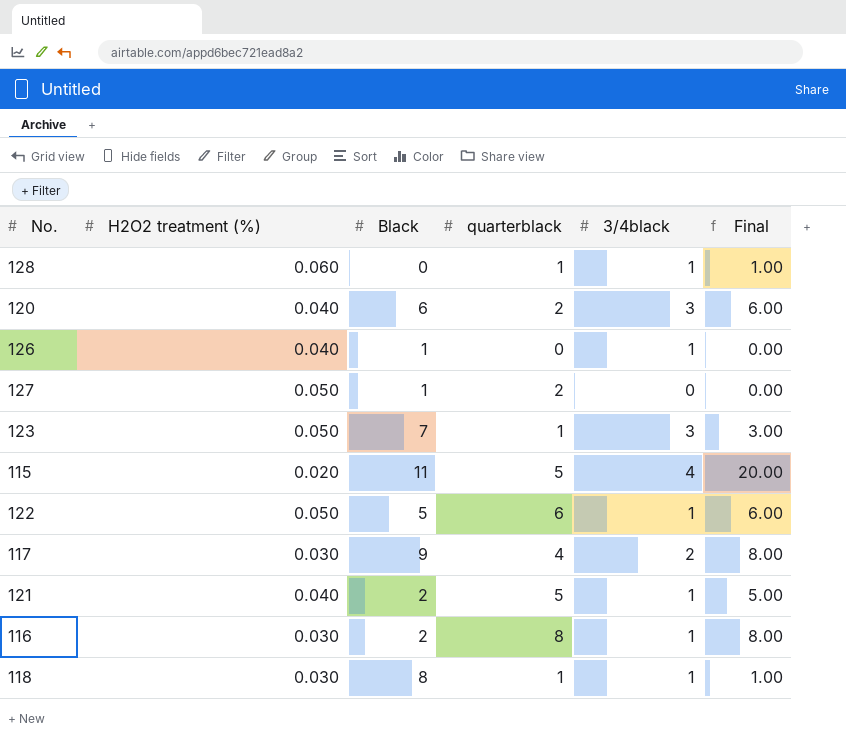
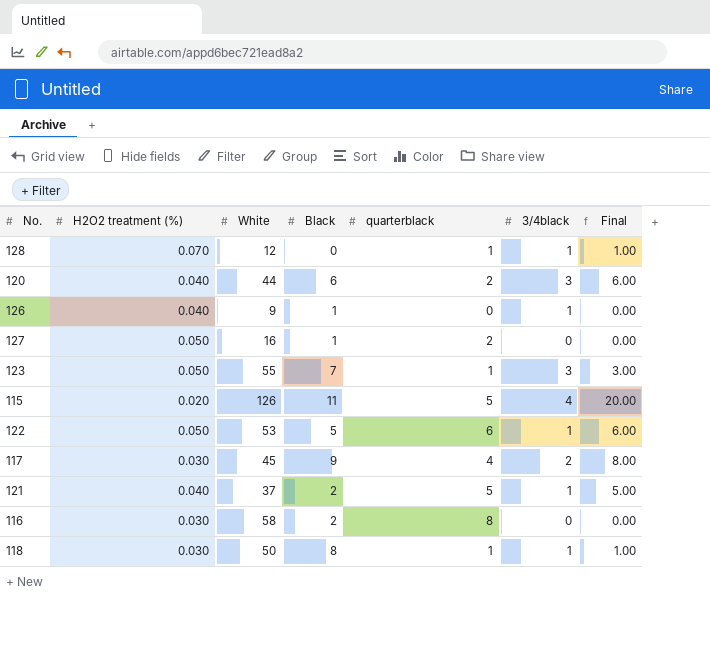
column White | position: none -> 3
128 | H2O2 treatment (%): 0.060 -> 0.070
116 | 3/4black: 1 -> 0
116 | Final: 8.00 -> 0.00

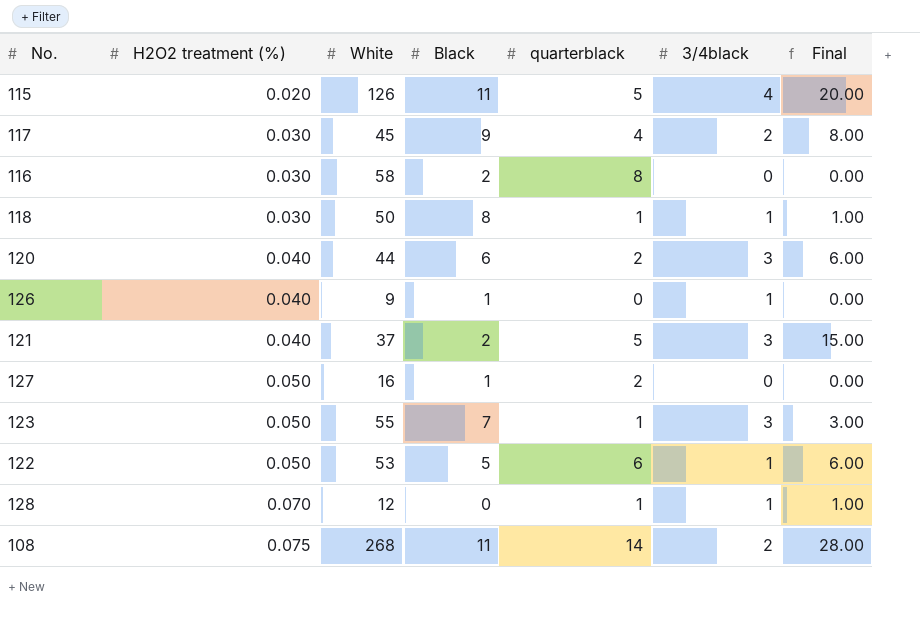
row order: none -> H2O2 treatment (%) ascending
121 | 3/4black: 1 -> 3
121 | Final: 5.00 -> 15.00
row 108: none -> 0.075 | 268 | 11 | 14 | 2 | 28.00

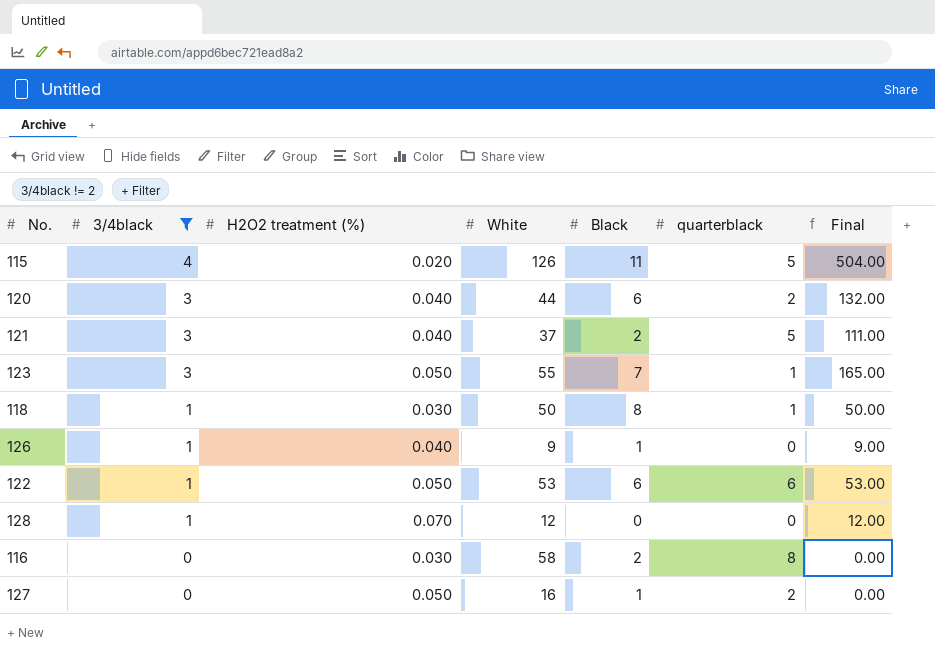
filter: none -> 3/4black != 2
row order: H2O2 treatment (%) ascending -> 3/4black descending
column 3/4black | position: 6 -> 2
column Final | formula: [quarterblack] * [3/4black] -> [3/4black] * [White]
122 | Black: 5 -> 6
128 | quarterblack: 1 -> 0

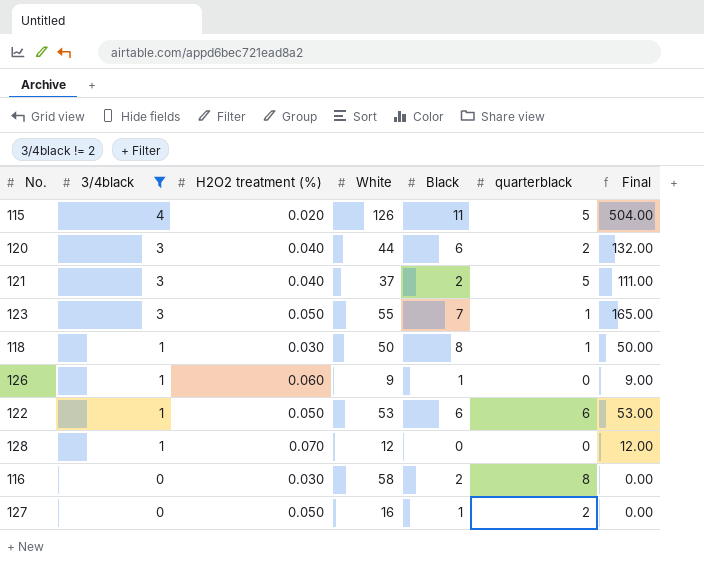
126 | H2O2 treatment (%): 0.040 -> 0.060

